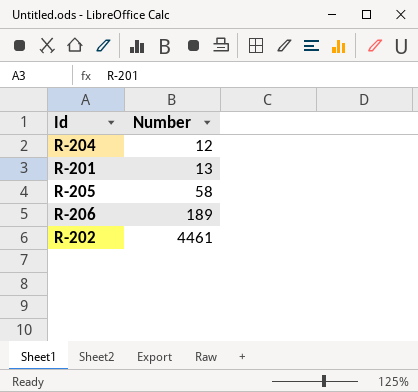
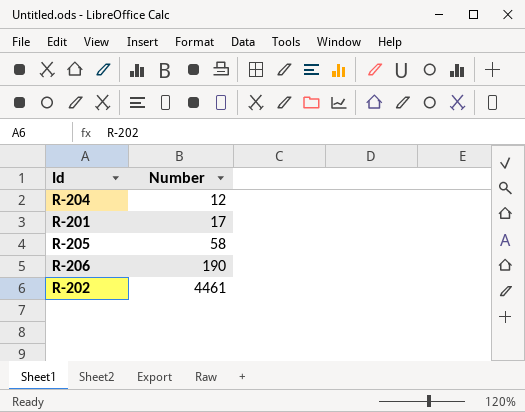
R-201 | Number: 13 -> 17
R-206 | Number: 189 -> 190

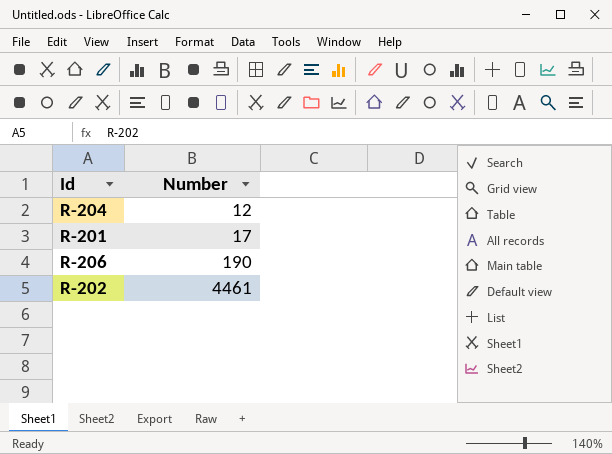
row R-205: 58 -> none

